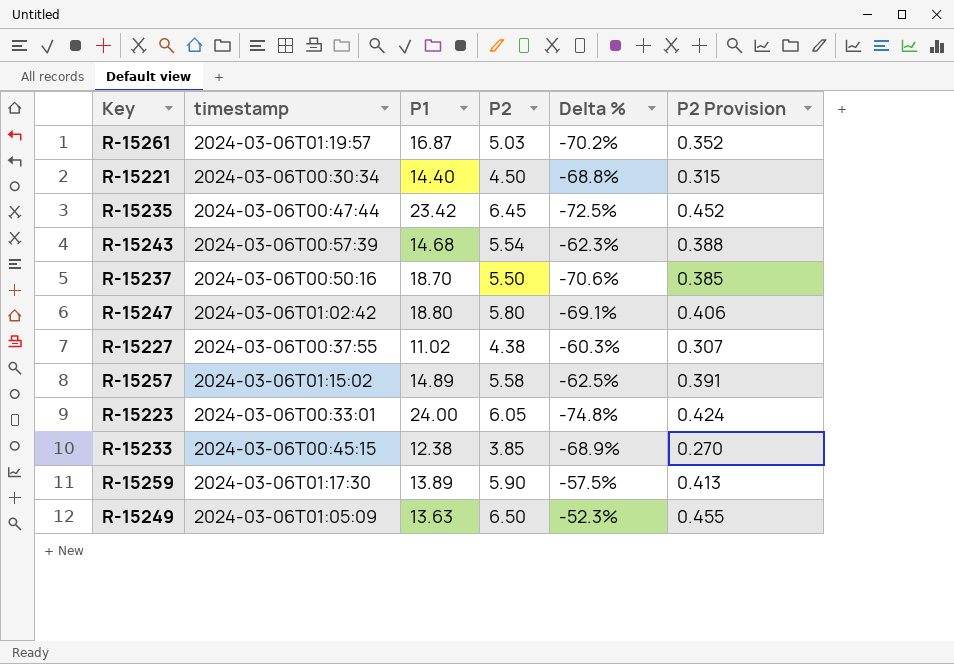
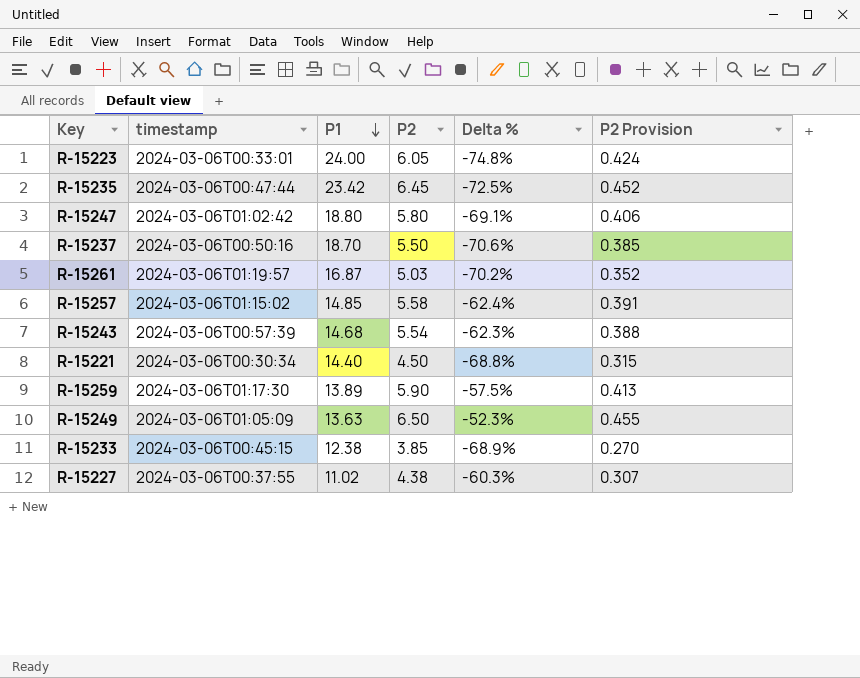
row order: none -> P1 descending
R-15257 | P1: 14.89 -> 14.85
R-15257 | Delta %: -62.5% -> -62.4%

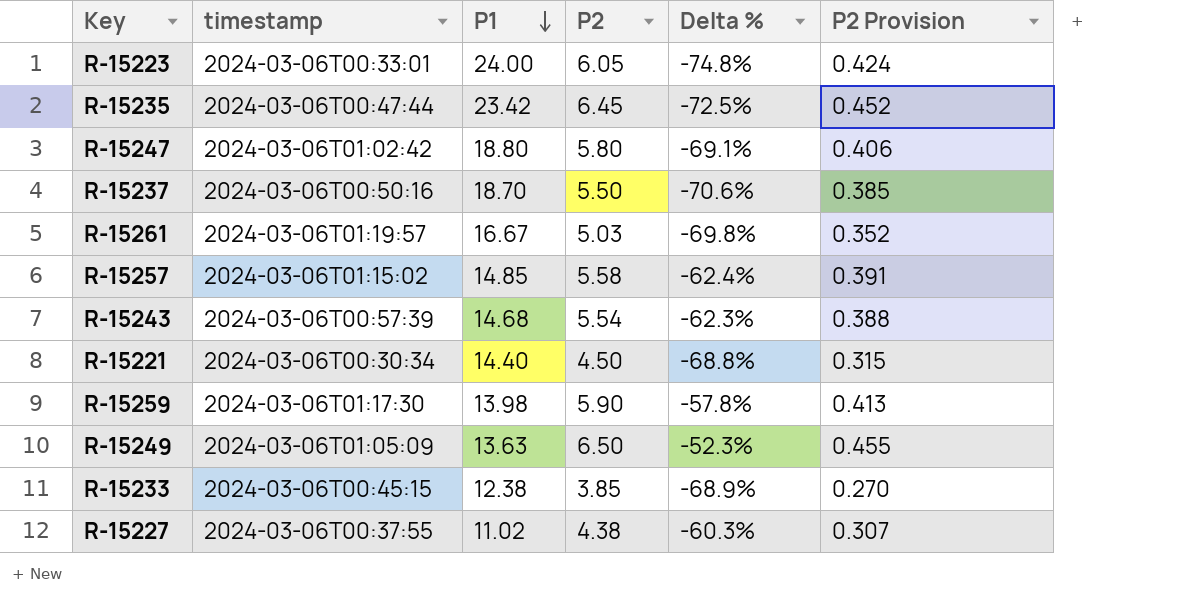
R-15261 | P1: 16.87 -> 16.67
R-15261 | Delta %: -70.2% -> -69.8%
R-15259 | P1: 13.89 -> 13.98
R-15259 | Delta %: -57.5% -> -57.8%

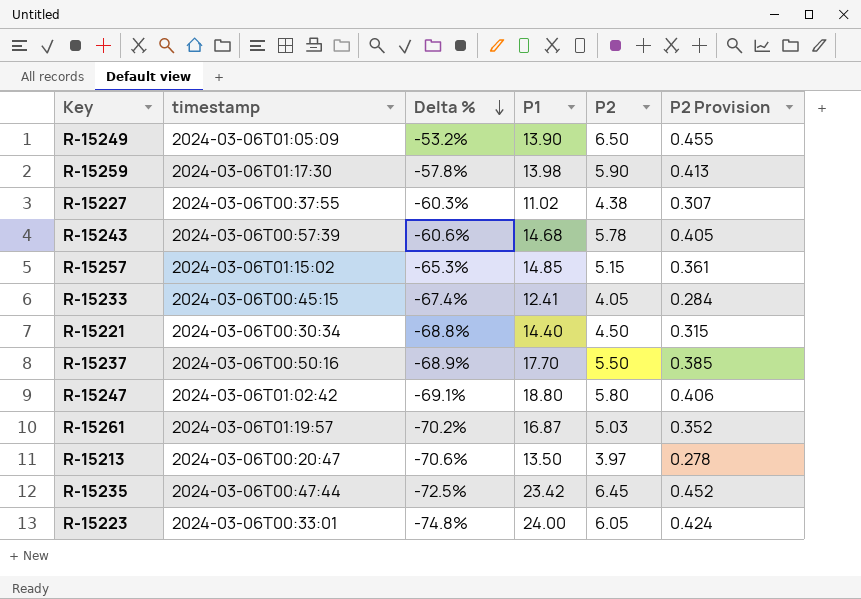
row order: P1 descending -> Delta % descending
column Delta % | position: 5 -> 3
R-15249 | Delta %: -52.3% -> -53.2%
R-15249 | P1: 13.63 -> 13.90
R-15243 | Delta %: -62.3% -> -60.6%
R-15243 | P2: 5.54 -> 5.78
R-15243 | P2 Provision: 0.388 -> 0.405
R-15257 | Delta %: -62.4% -> -65.3%
R-15257 | P2: 5.58 -> 5.15
R-15257 | P2 Provision: 0.391 -> 0.361
R-15233 | Delta %: -68.9% -> -67.4%
R-15233 | P1: 12.38 -> 12.41
R-15233 | P2: 3.85 -> 4.05
R-15233 | P2 Provision: 0.270 -> 0.284
R-15237 | Delta %: -70.6% -> -68.9%
R-15237 | P1: 18.70 -> 17.70
R-15261 | Delta %: -69.8% -> -70.2%
R-15261 | P1: 16.67 -> 16.87
row R-15213: none -> 2024-03-06T00:20:47 | -70.6% | 13.50 | 3.97 | 0.278

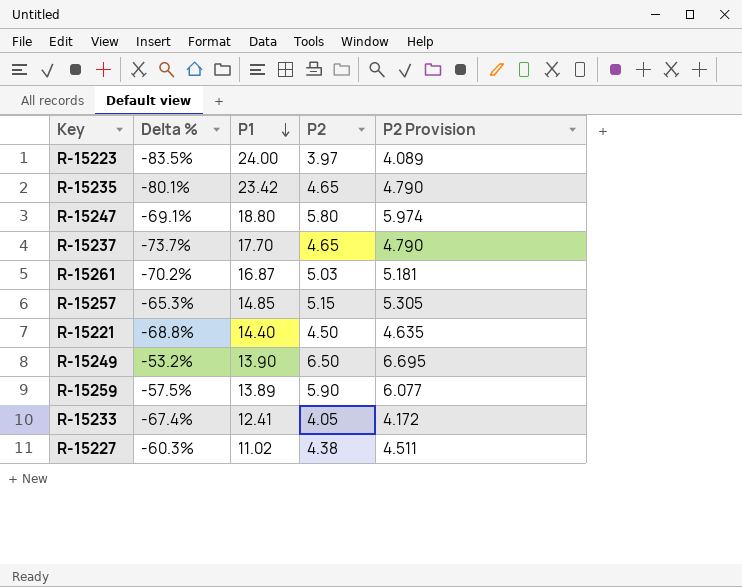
row order: Delta % descending -> P1 descending
column timestamp | position: 2 -> none
column P2 Provision | formula: [P2] * 0.07 -> [P2] * 1.03
row R-15243: 2024-03-06T00:57:39 | -60.6% | 14.68 | 5.78 | 0.405 -> none
row R-15213: 2024-03-06T00:20:47 | -70.6% | 13.50 | 3.97 | 0.278 -> none
R-15223 | Delta %: -74.8% -> -83.5%
R-15223 | P2: 6.05 -> 3.97
R-15235 | Delta %: -72.5% -> -80.1%
R-15235 | P2: 6.45 -> 4.65
R-15237 | Delta %: -68.9% -> -73.7%
R-15237 | P2: 5.50 -> 4.65
R-15259 | Delta %: -57.8% -> -57.5%
R-15259 | P1: 13.98 -> 13.89

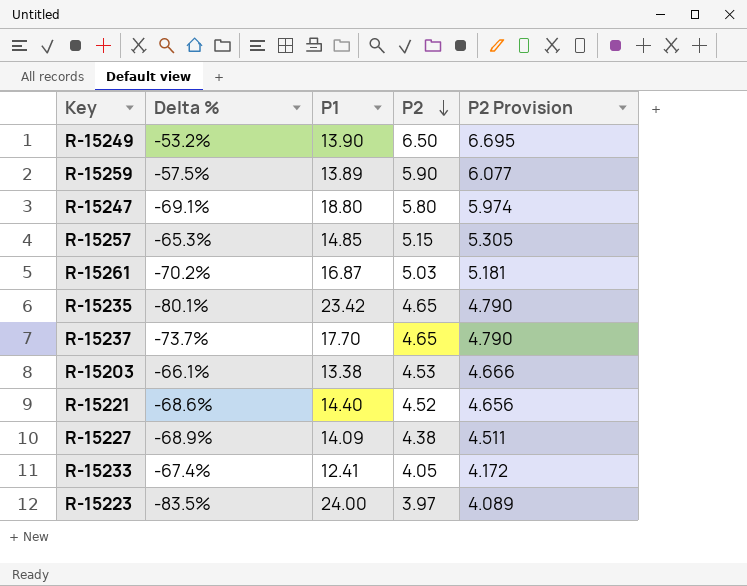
row order: P1 descending -> P2 descending
row R-15203: none -> -66.1% | 13.38 | 4.53 | 4.666
R-15221 | Delta %: -68.8% -> -68.6%
R-15221 | P2: 4.50 -> 4.52
R-15221 | P2 Provision: 4.635 -> 4.656
R-15227 | Delta %: -60.3% -> -68.9%
R-15227 | P1: 11.02 -> 14.09

